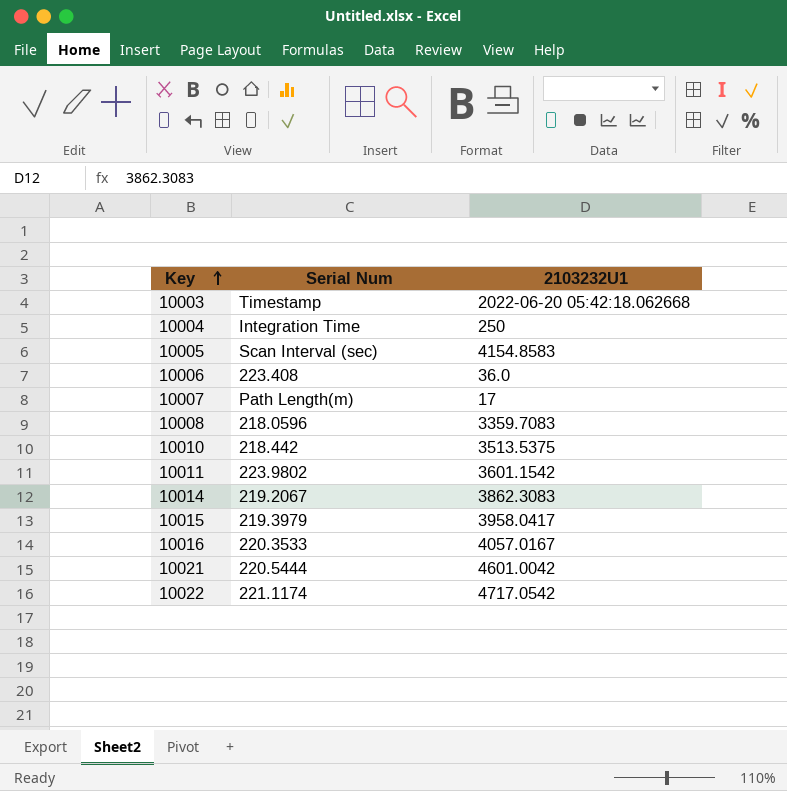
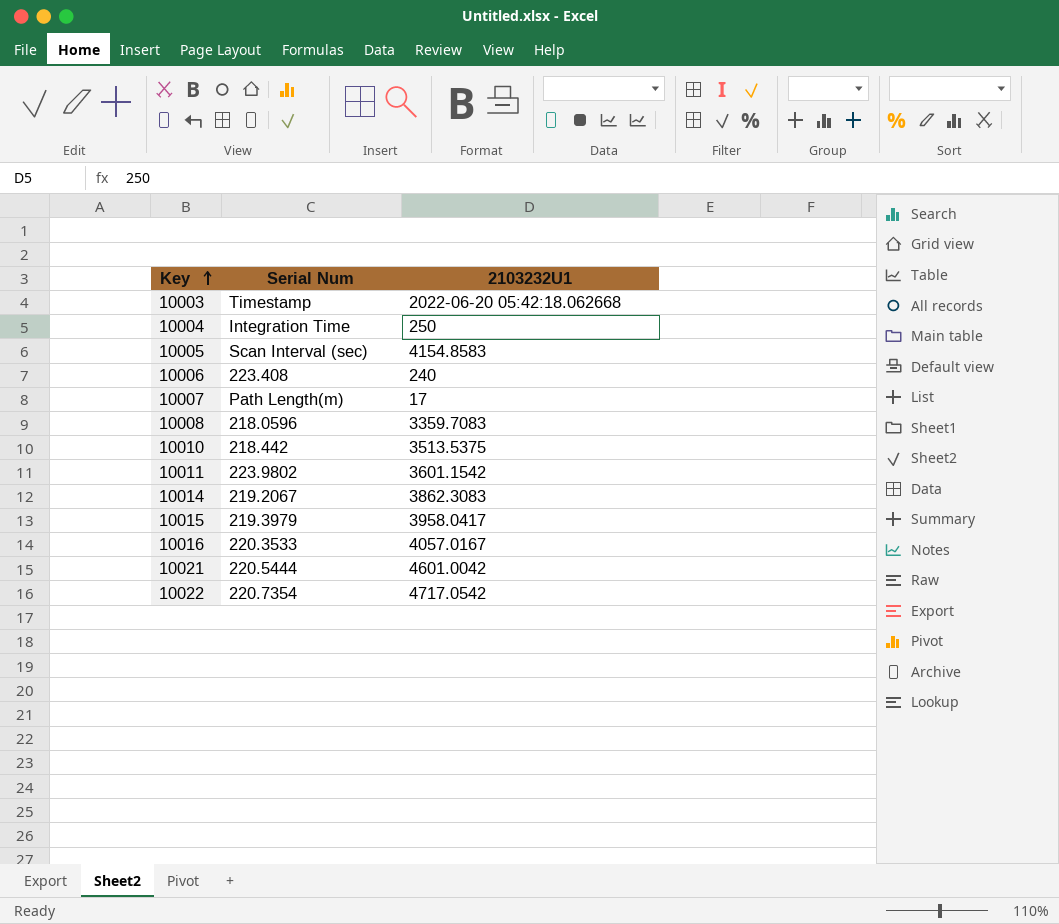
10006 | 2103232U1: 36.0 -> 240
10022 | Serial Num: 221.1174 -> 220.7354

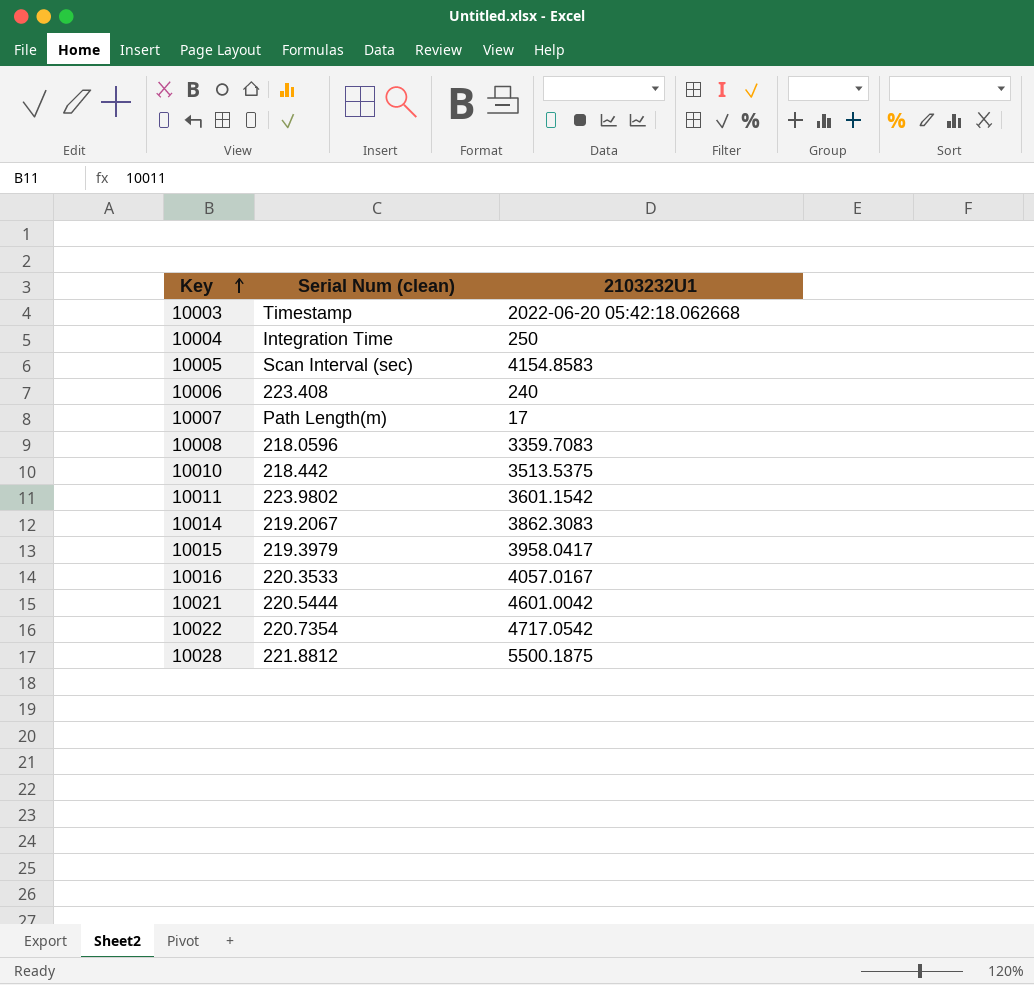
column name: Serial Num -> Serial Num (clean)
row 10028: none -> 221.8812 | 5500.1875

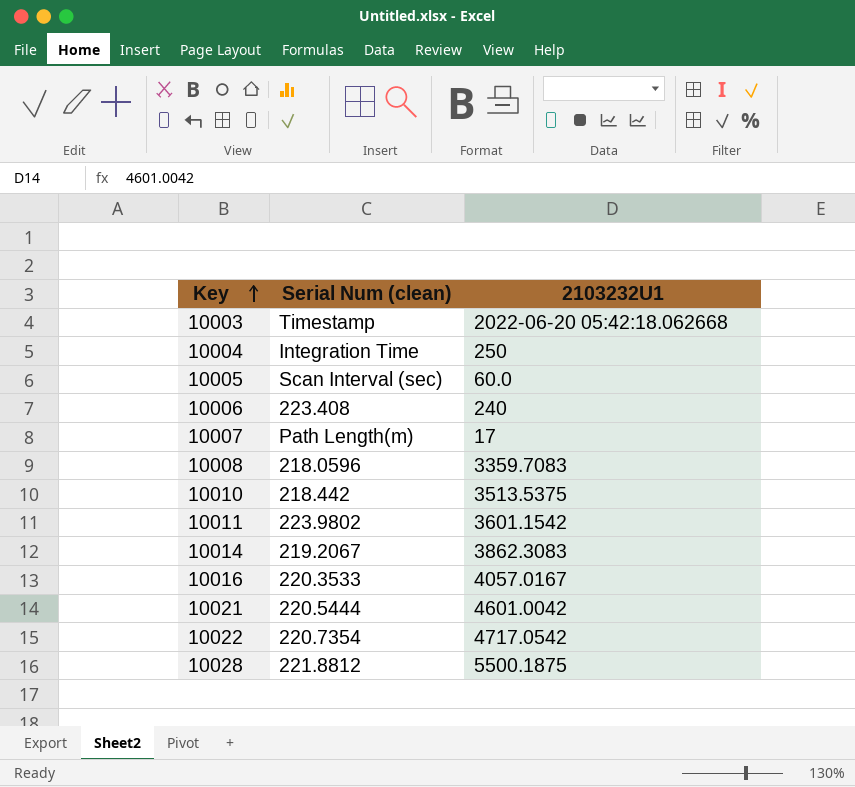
row 10015: 219.3979 | 3958.0417 -> none
10005 | 2103232U1: 4154.8583 -> 60.0

